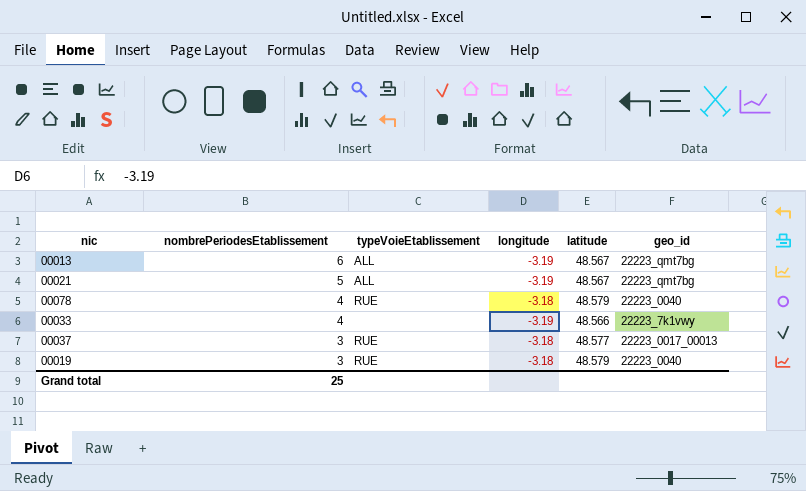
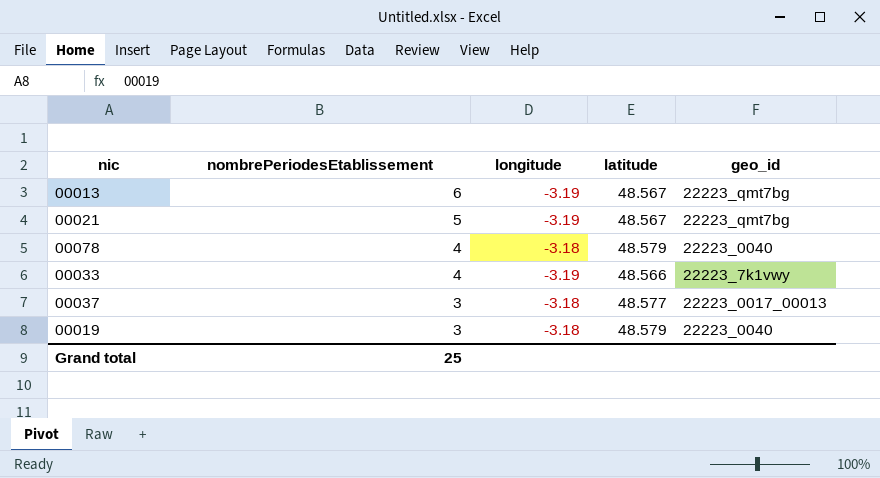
column typeVoieEtablissement | position: 3 -> none

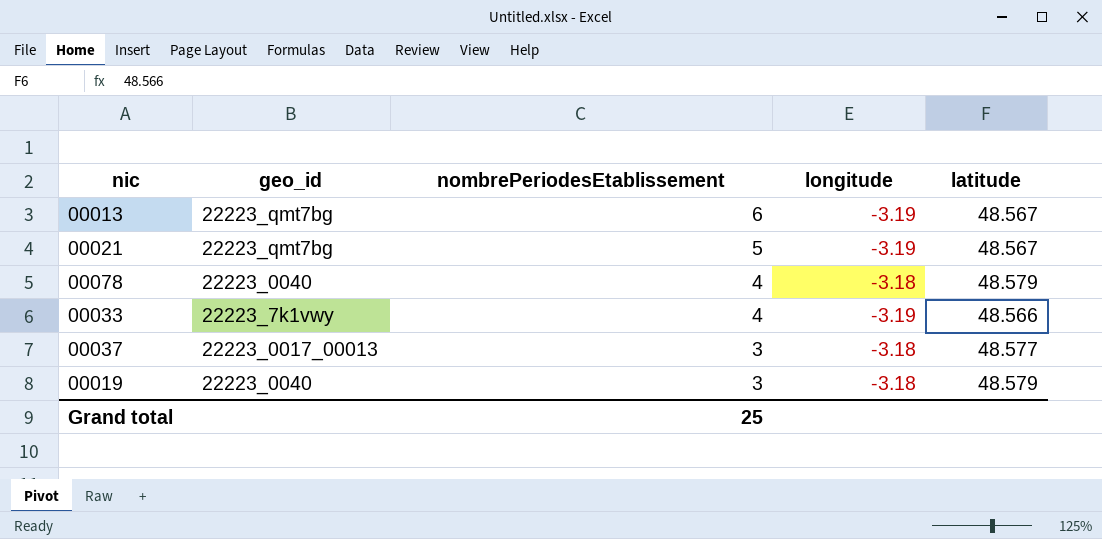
column geo_id | position: 5 -> 2

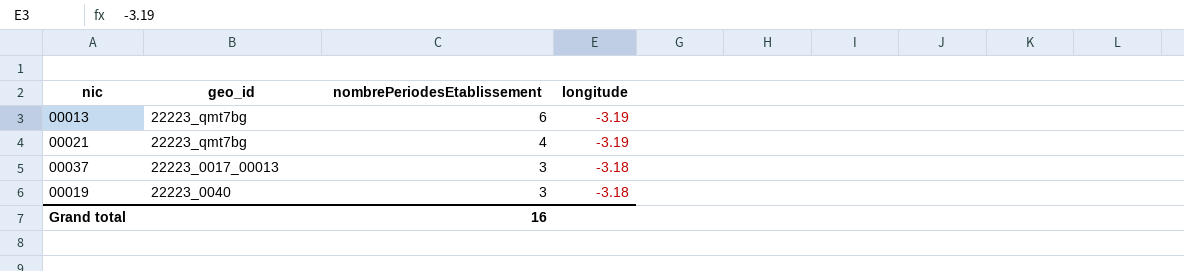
column latitude | position: 5 -> none
row 00078: 22223_0040 | 4 | -3.18 | 48.579 -> none
row 00033: 22223_7k1vwy | 4 | -3.19 | 48.566 -> none
00021 | nombrePeriodesEtablissement: 5 -> 4
Grand total | nombrePeriodesEtablissement: 25 -> 16

